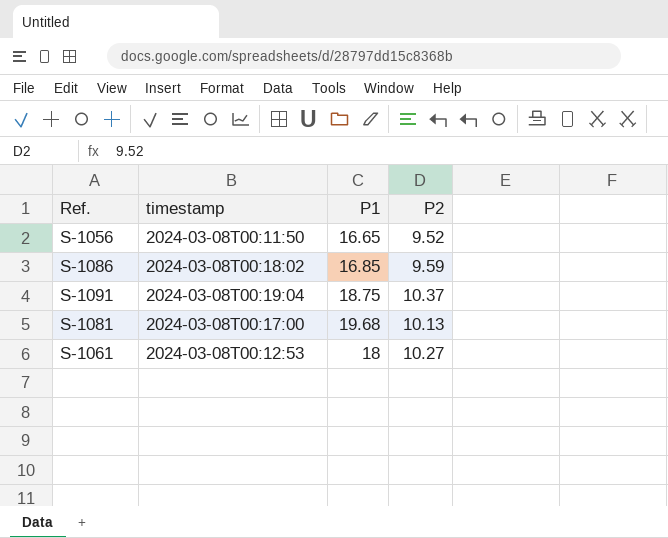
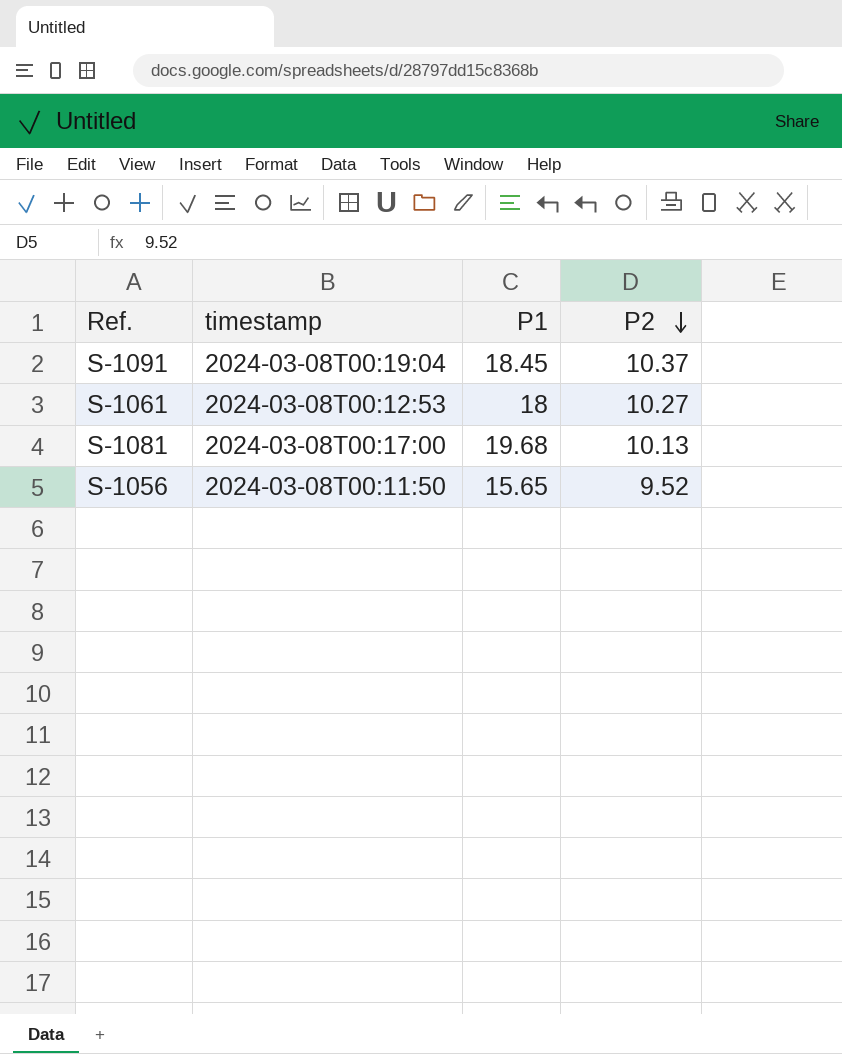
row order: none -> P2 descending
row S-1086: 2024-03-08T00:18:02 | 16.85 | 9.59 -> none
S-1091 | P1: 18.75 -> 18.45
S-1056 | P1: 16.65 -> 15.65

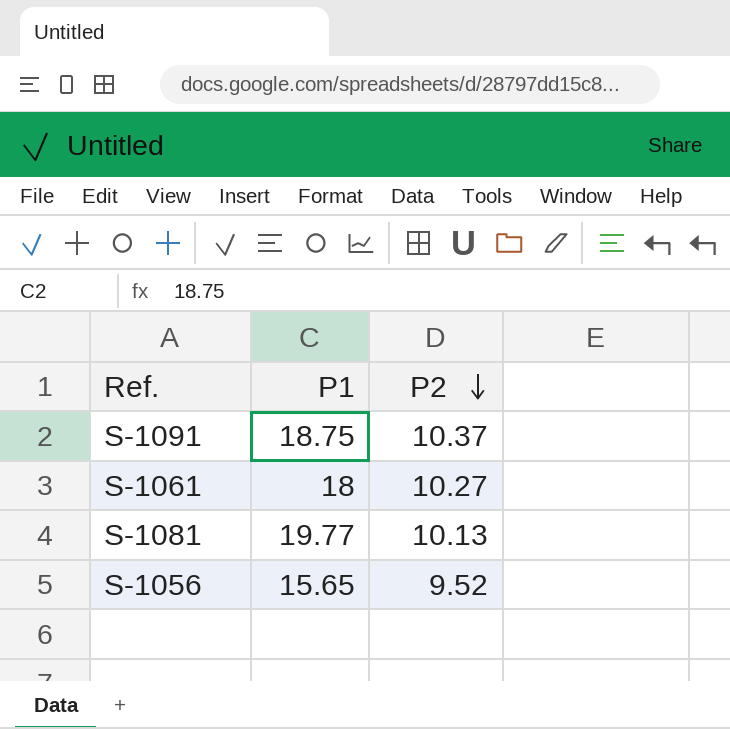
column timestamp | position: 2 -> none
S-1091 | P1: 18.45 -> 18.75
S-1081 | P1: 19.68 -> 19.77

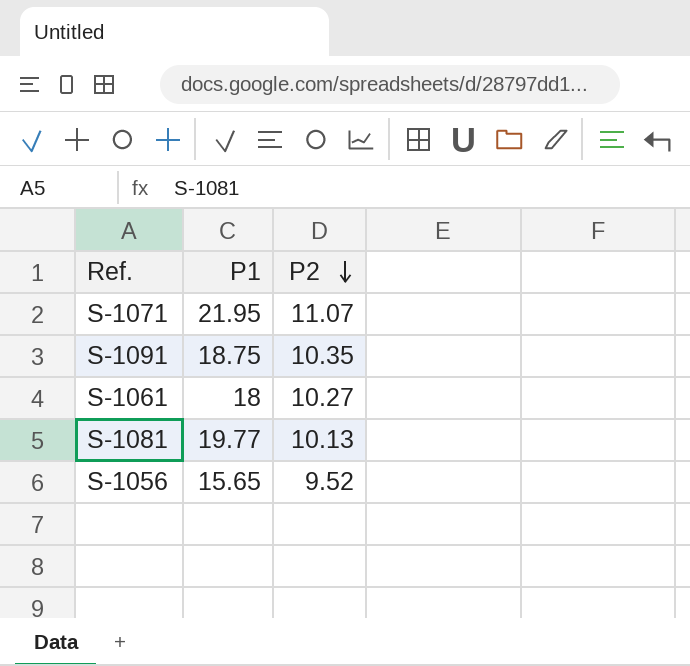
row S-1071: none -> 21.95 | 11.07
S-1091 | P2: 10.37 -> 10.35

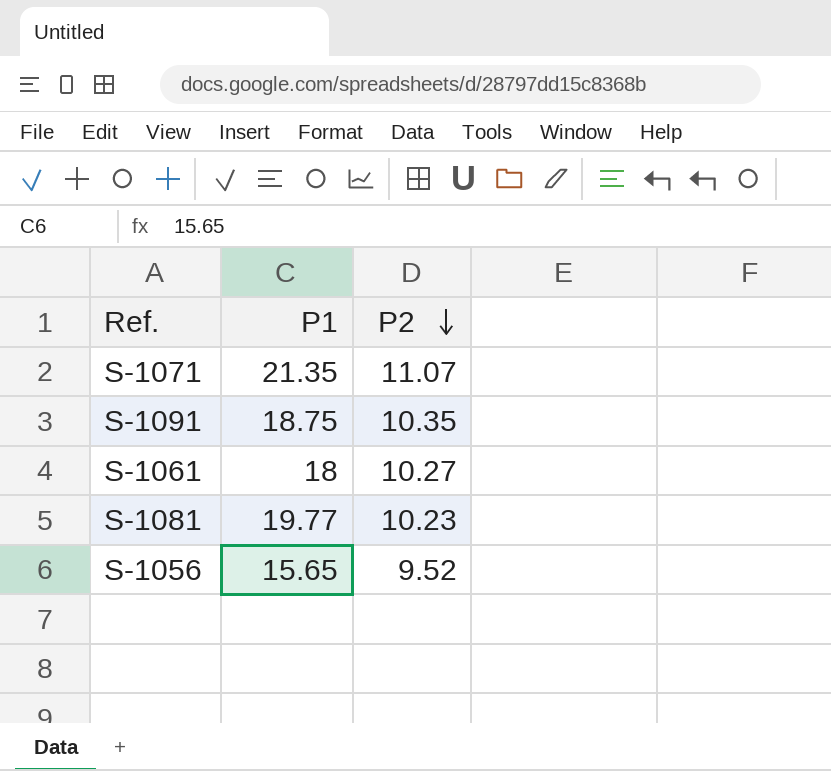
S-1071 | P1: 21.95 -> 21.35
S-1081 | P2: 10.13 -> 10.23

